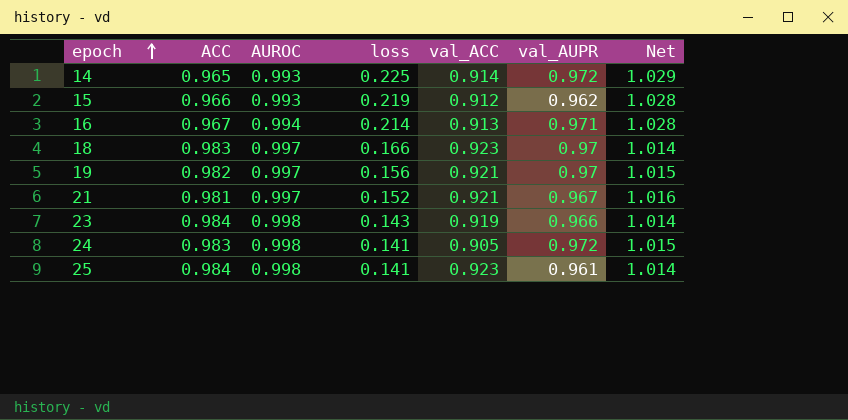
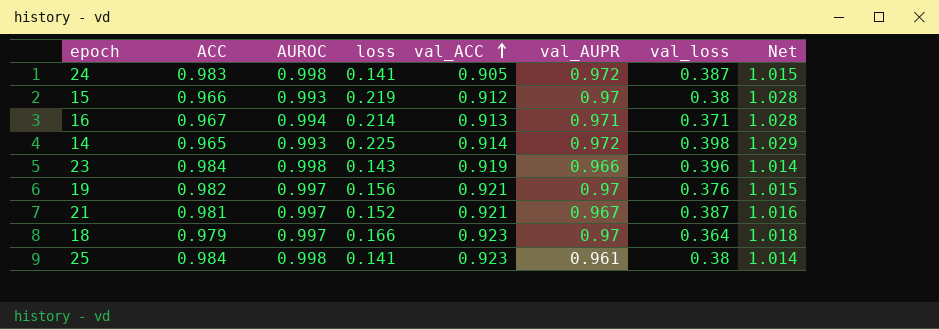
row order: epoch ascending -> val_ACC ascending
column val_loss | position: none -> 7
15 | val_AUPR: 0.962 -> 0.97
18 | ACC: 0.983 -> 0.979
18 | Net: 1.014 -> 1.018

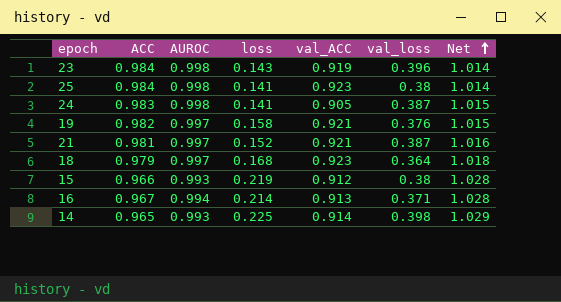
row order: val_ACC ascending -> Net ascending
column val_AUPR | position: 6 -> none
19 | loss: 0.156 -> 0.158
18 | loss: 0.166 -> 0.168

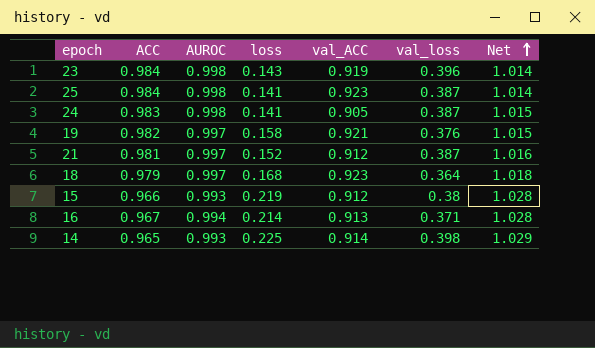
25 | val_loss: 0.38 -> 0.387
21 | val_ACC: 0.921 -> 0.912

